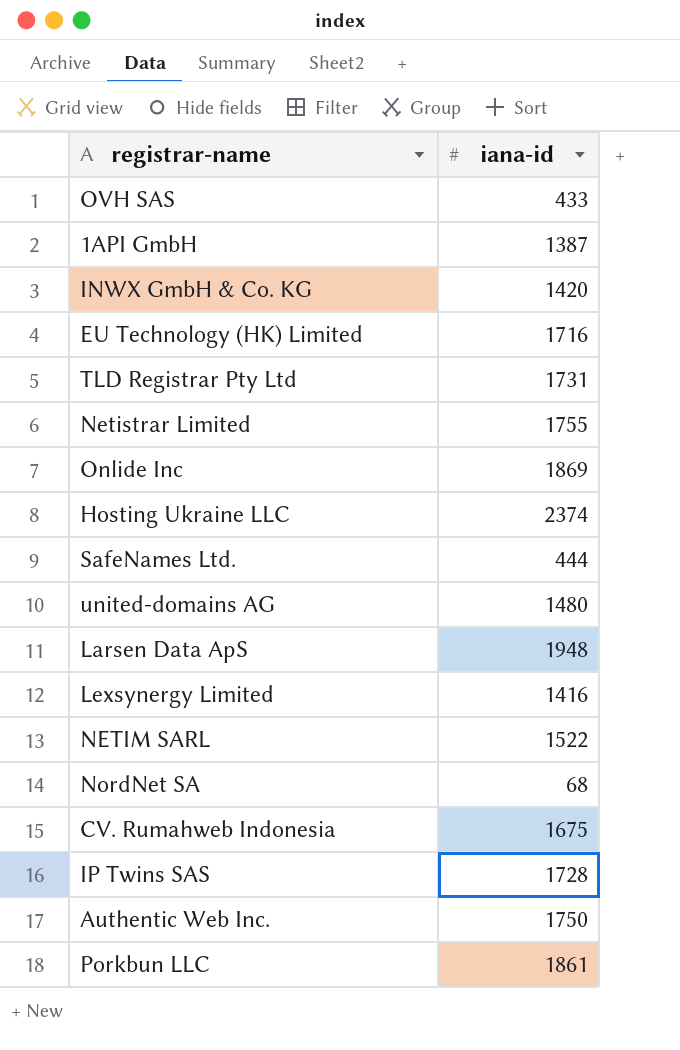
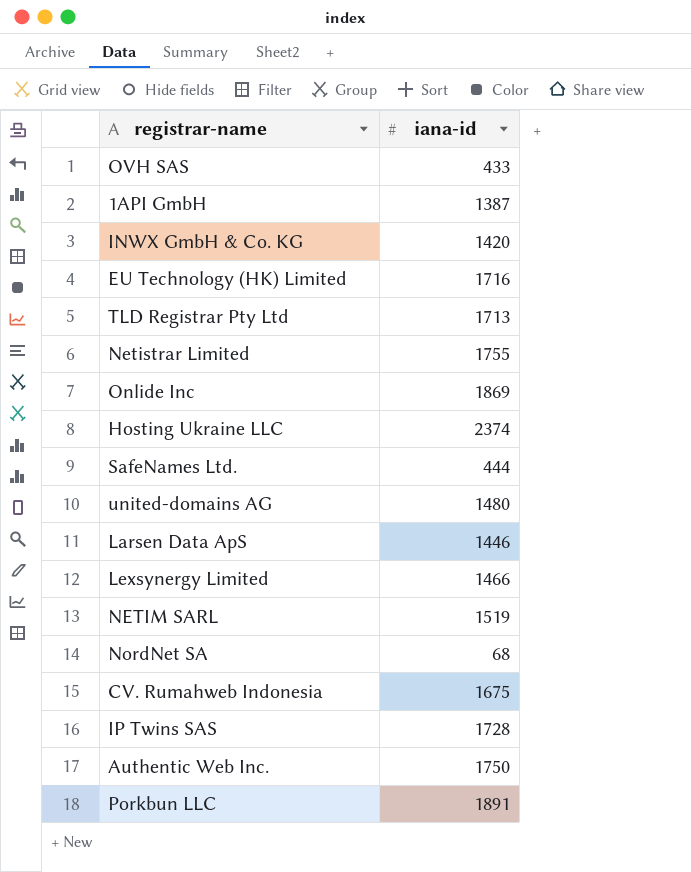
TLD Registrar Pty Ltd | iana-id: 1731 -> 1713
Larsen Data ApS | iana-id: 1948 -> 1446
Lexsynergy Limited | iana-id: 1416 -> 1466
NETIM SARL | iana-id: 1522 -> 1519
Porkbun LLC | iana-id: 1861 -> 1891

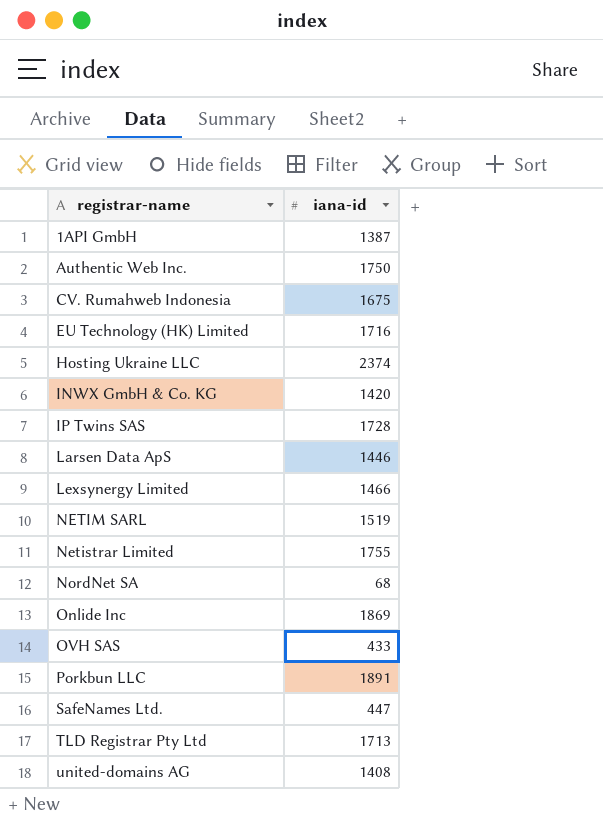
row order: none -> registrar-name ascending
SafeNames Ltd. | iana-id: 444 -> 447
united-domains AG | iana-id: 1480 -> 1408

